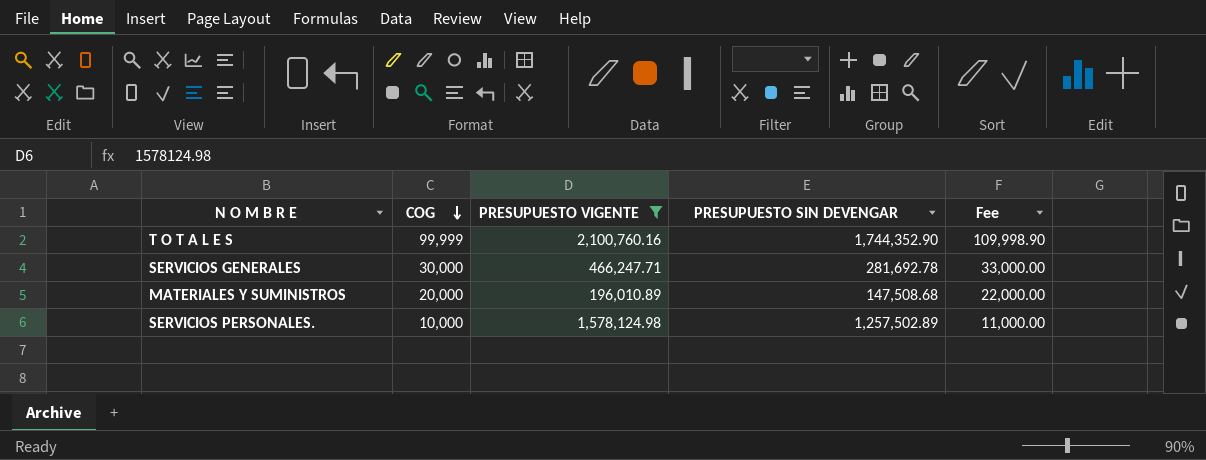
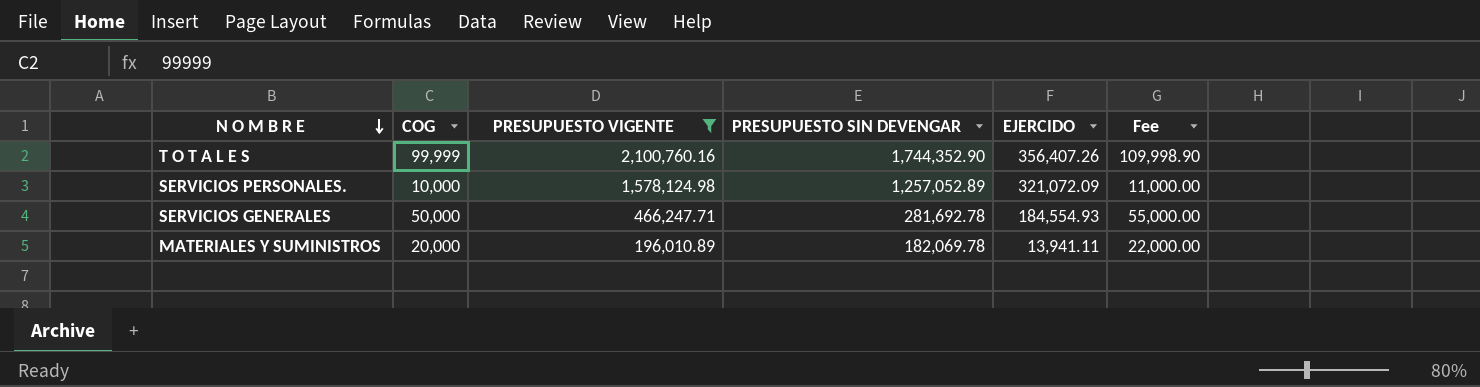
row order: COG descending -> N O M B R E descending
column EJERCIDO | formula: none -> [PRESUPUESTO VIGENTE] - [PRESUPUESTO SIN DEVENGAR]
SERVICIOS PERSONALES. | PRESUPUESTO SIN DEVENGAR: 1,257,502.89 -> 1,257,052.89
SERVICIOS GENERALES | COG: 30,000 -> 50,000
SERVICIOS GENERALES | Fee: 33,000.00 -> 55,000.00
MATERIALES Y SUMINISTROS | PRESUPUESTO SIN DEVENGAR: 147,508.68 -> 182,069.78

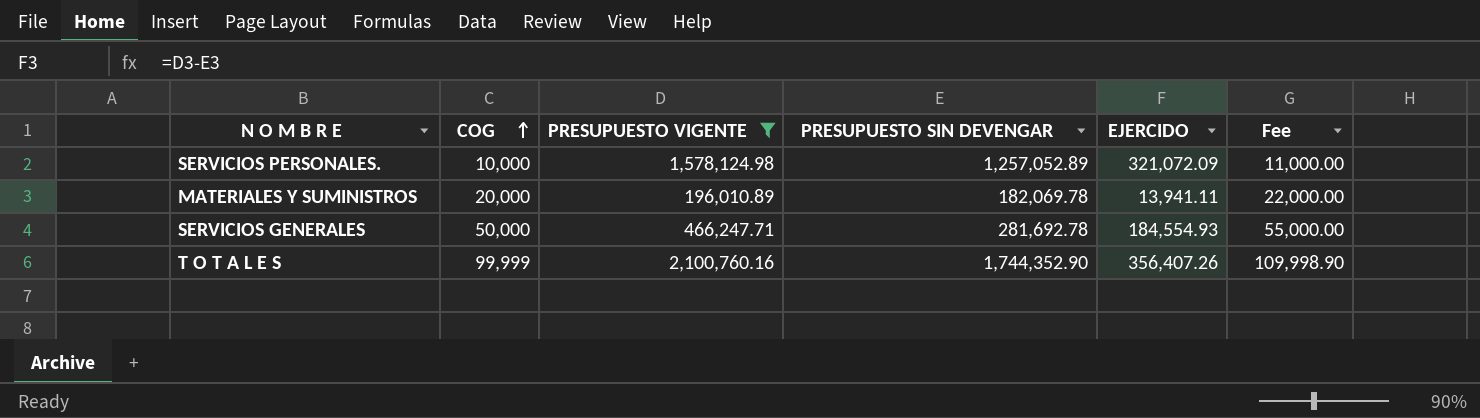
row order: N O M B R E descending -> COG ascending

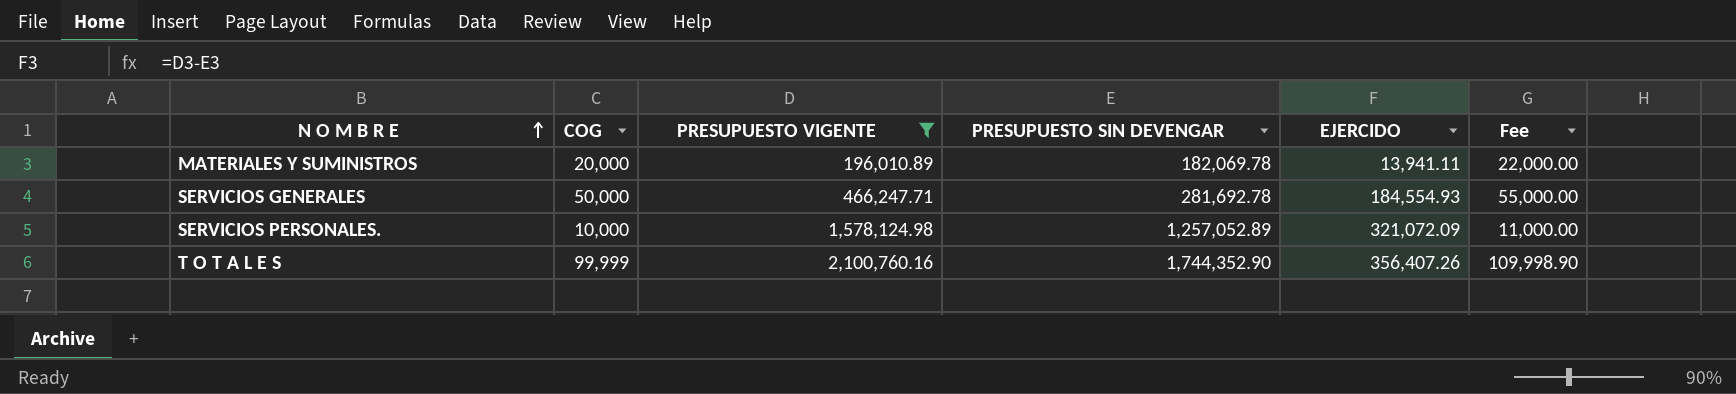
row order: COG ascending -> N O M B R E ascending

